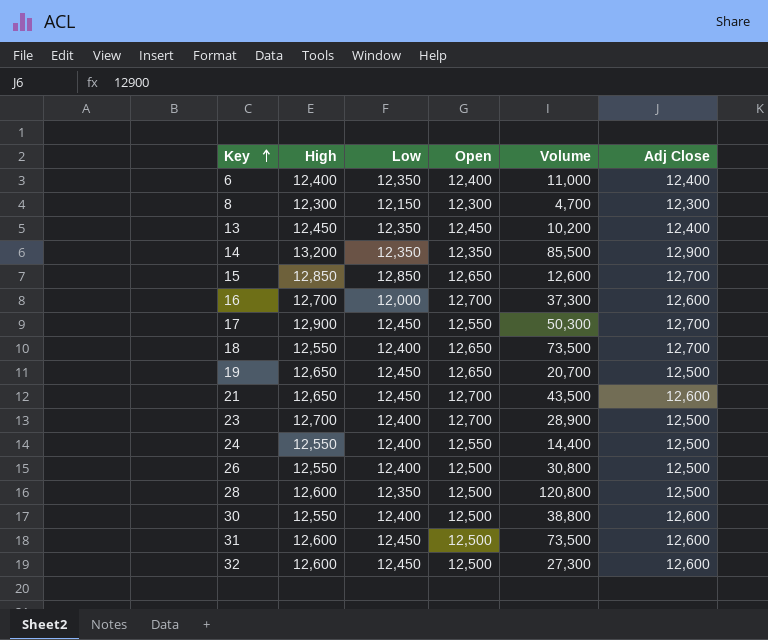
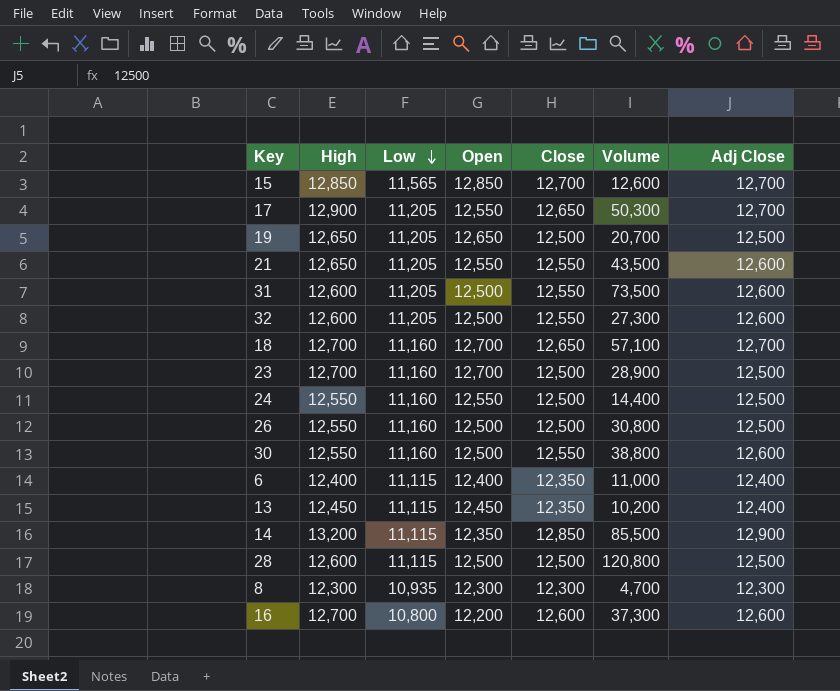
row order: Key ascending -> Low descending
column Close | position: none -> 5
15 | Low: 12,850 -> 11,565
15 | Open: 12,650 -> 12,850
17 | Low: 12,450 -> 11,205
19 | Low: 12,450 -> 11,205
21 | Low: 12,450 -> 11,205
21 | Open: 12,700 -> 12,550
31 | Low: 12,450 -> 11,205
32 | Low: 12,450 -> 11,205
18 | High: 12,550 -> 12,700
18 | Low: 12,400 -> 11,160
18 | Open: 12,650 -> 12,700
18 | Volume: 73,500 -> 57,100
23 | Low: 12,400 -> 11,160
24 | Low: 12,400 -> 11,160
26 | Low: 12,400 -> 11,160
30 | Low: 12,400 -> 11,160
6 | Low: 12,350 -> 11,115
13 | Low: 12,350 -> 11,115
14 | Low: 12,350 -> 11,115
28 | Low: 12,350 -> 11,115
8 | Low: 12,150 -> 10,935
16 | Low: 12,000 -> 10,800
16 | Open: 12,700 -> 12,200

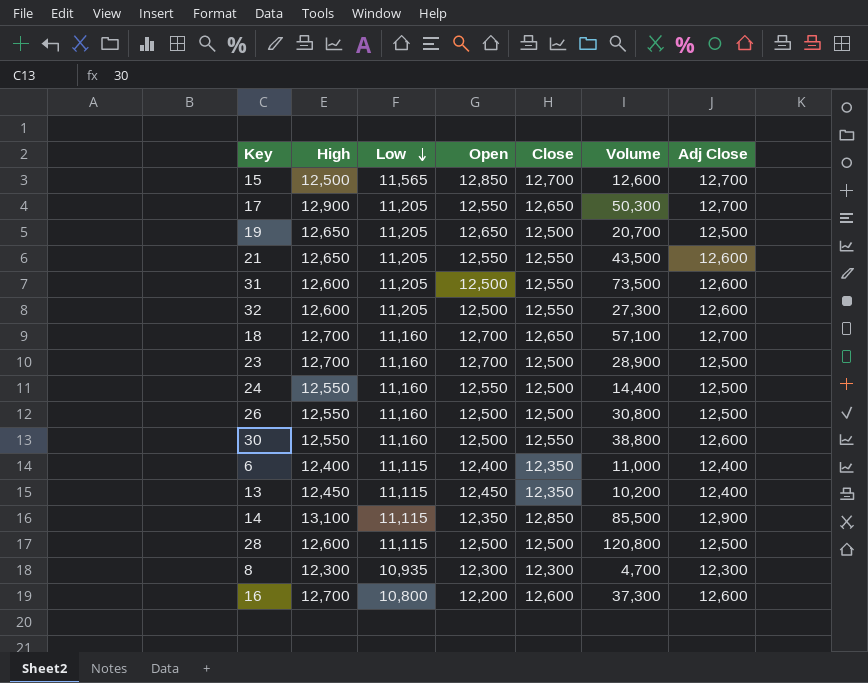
15 | High: 12,850 -> 12,500
14 | High: 13,200 -> 13,100

